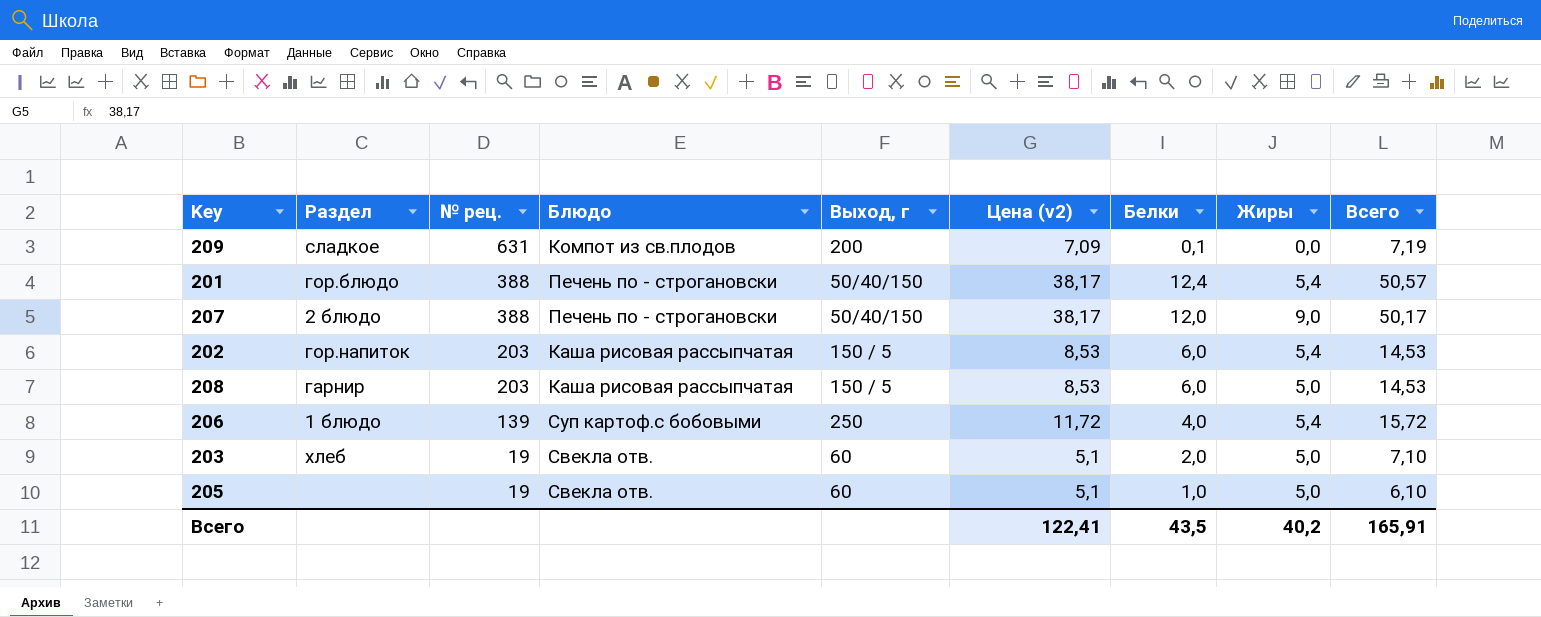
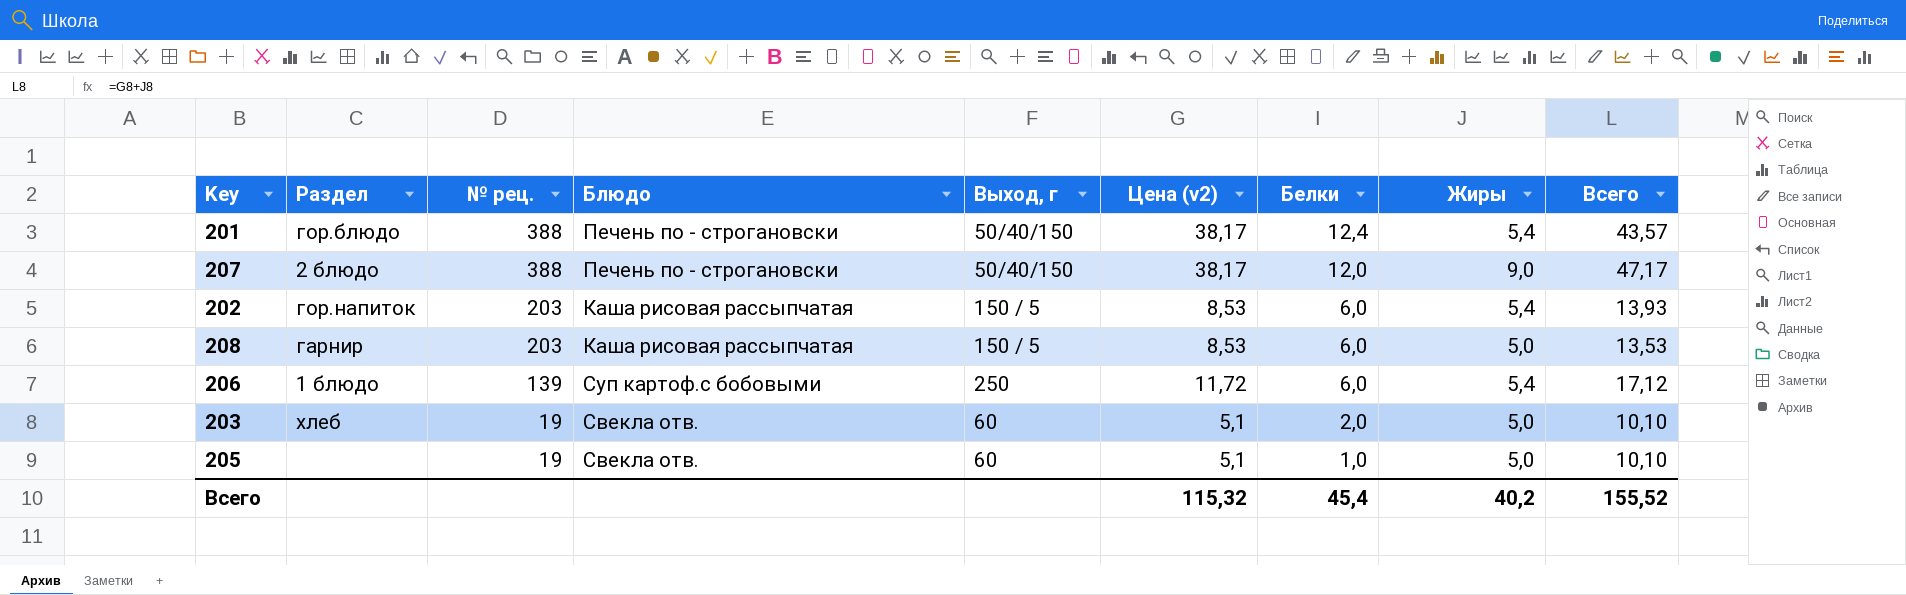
column Всего | formula: [Цена (v2)] + [Белки] -> [Цена (v2)] + [Жиры]
row 209: сладкое | 631 | Компот из св.плодов | 200 | 7,09 | 0,1 | 0,0 | 7,19 -> none
206 | Белки: 4,0 -> 6,0
Всего | Цена (v2): 122,41 -> 115,32
Всего | Белки: 43,5 -> 45,4
Всего | Всего: 165,91 -> 155,52

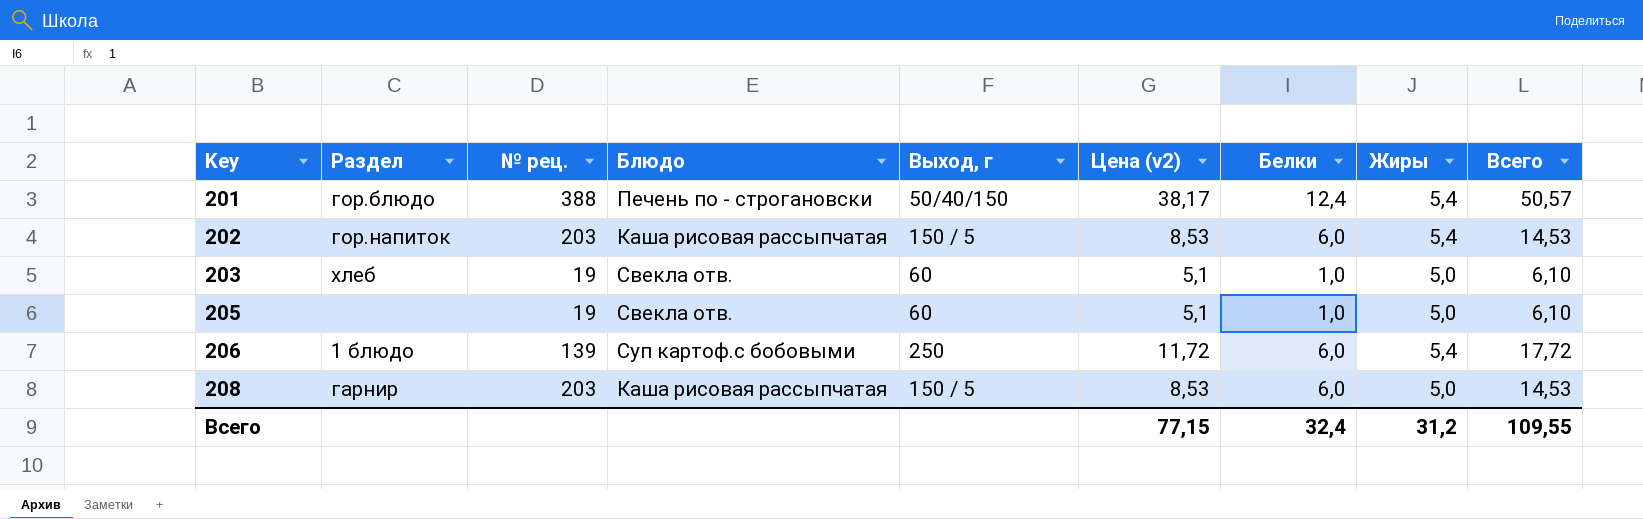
row order: № рец. descending -> Key ascending
column Всего | formula: [Цена (v2)] + [Жиры] -> [Цена (v2)] + [Белки]
row 207: 2 блюдо | 388 | Печень по - строгановски | 50/40/150 | 38,17 | 12,0 | 9,0 | 47,17 -> none
203 | Белки: 2,0 -> 1,0
Всего | Цена (v2): 115,32 -> 77,15
Всего | Белки: 45,4 -> 32,4
Всего | Жиры: 40,2 -> 31,2
Всего | Всего: 155,52 -> 109,55

